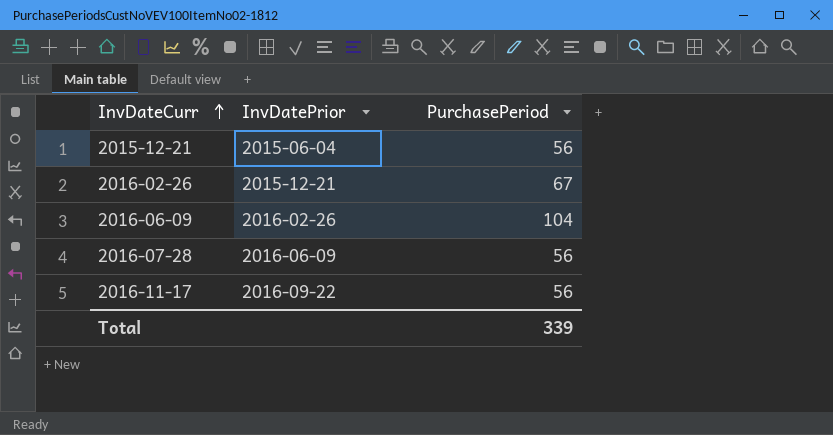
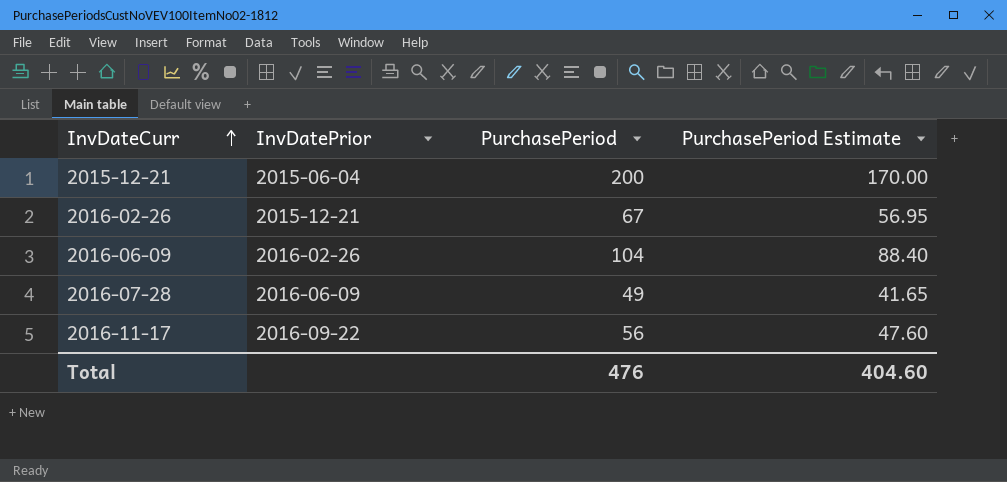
column PurchasePeriod Estimate | formula: none -> [PurchasePeriod] * 0.85
2015-12-21 | PurchasePeriod: 56 -> 200
2016-07-28 | PurchasePeriod: 56 -> 49
Total | PurchasePeriod: 339 -> 476

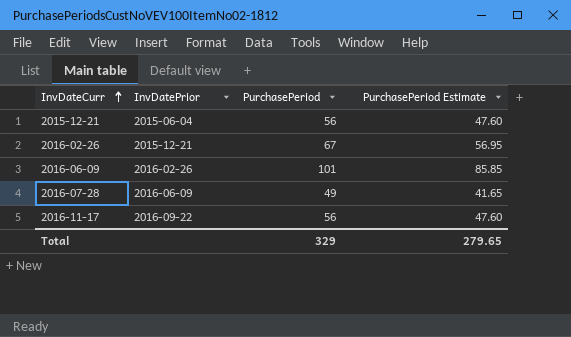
2015-12-21 | PurchasePeriod: 200 -> 56
2015-12-21 | PurchasePeriod Estimate: 170.00 -> 47.60
2016-06-09 | PurchasePeriod: 104 -> 101
2016-06-09 | PurchasePeriod Estimate: 88.40 -> 85.85
Total | PurchasePeriod: 476 -> 329
Total | PurchasePeriod Estimate: 404.60 -> 279.65

